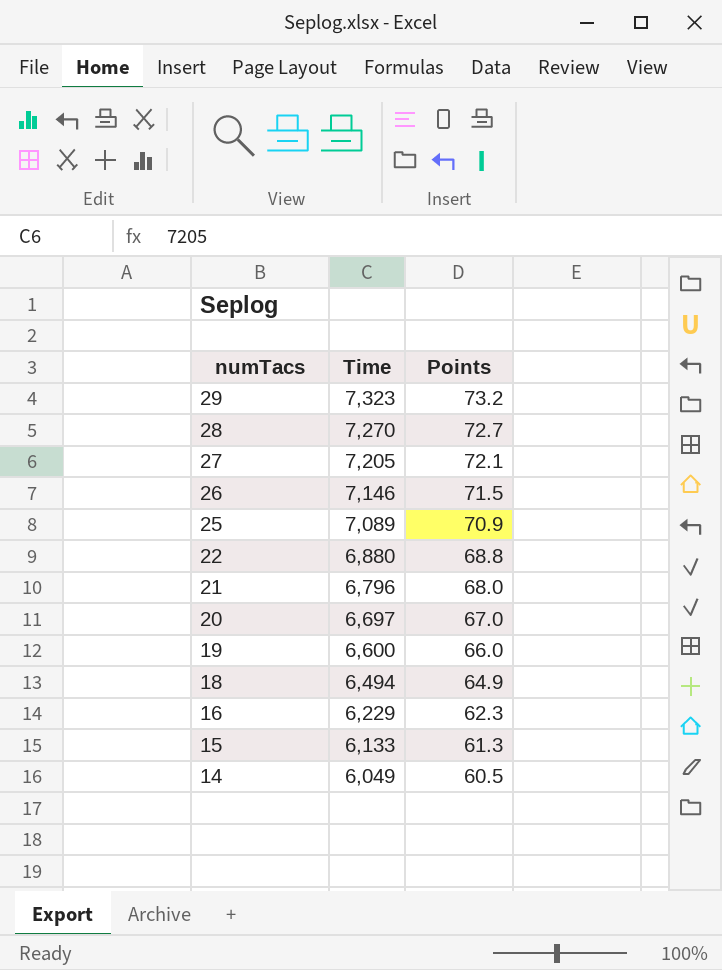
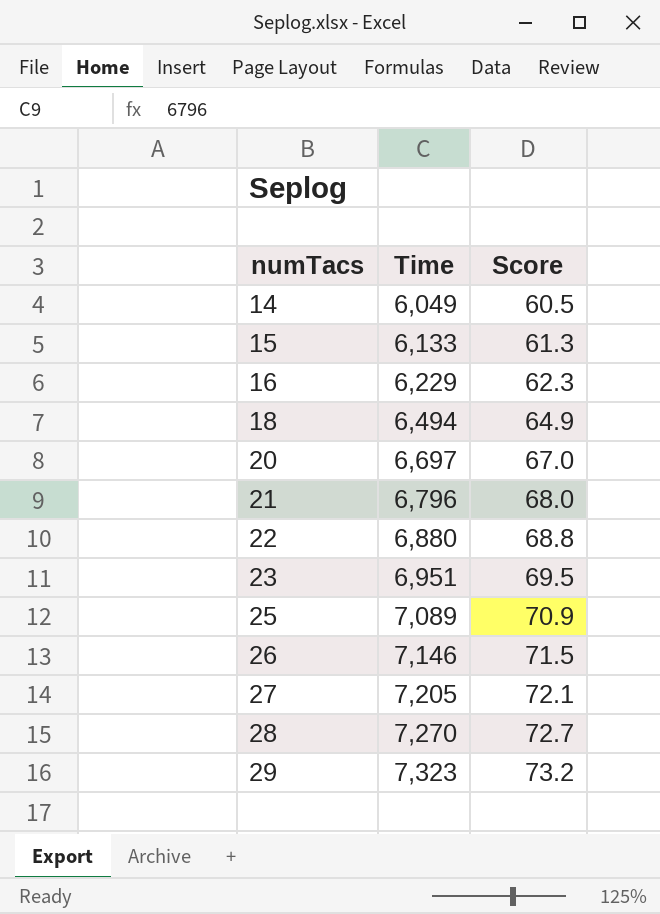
row order: numTacs descending -> numTacs ascending
column name: Points -> Score
row 19: 6,600 | 66.0 -> none
row 23: none -> 6,951 | 69.5

